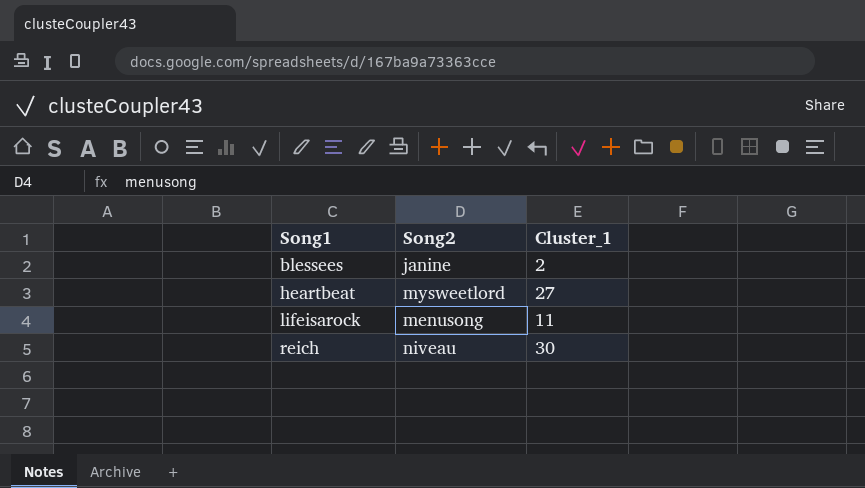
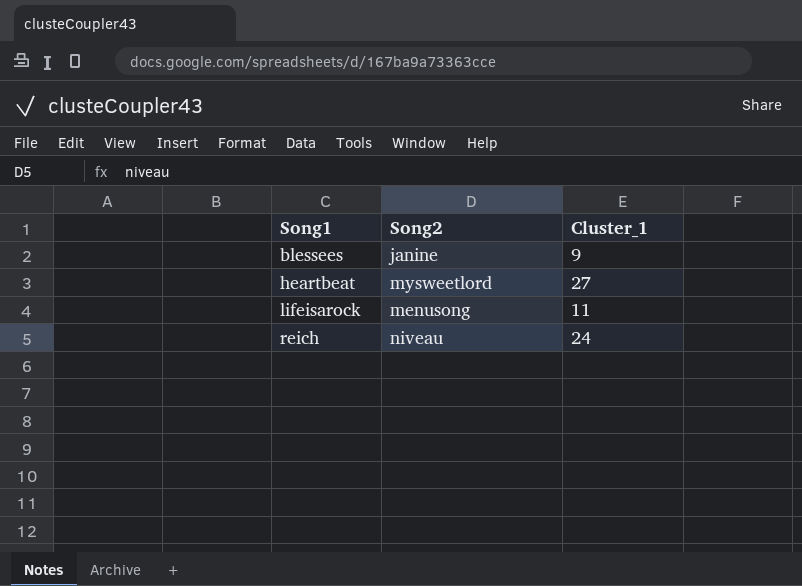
blessees | Cluster_1: 2 -> 9
reich | Cluster_1: 30 -> 24

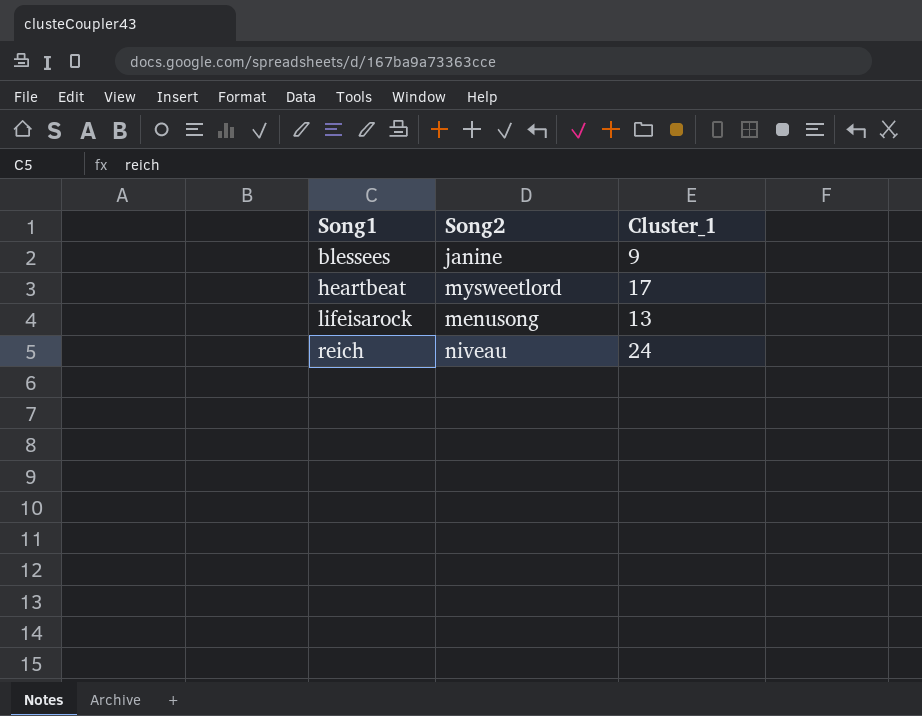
heartbeat | Cluster_1: 27 -> 17
lifeisarock | Cluster_1: 11 -> 13

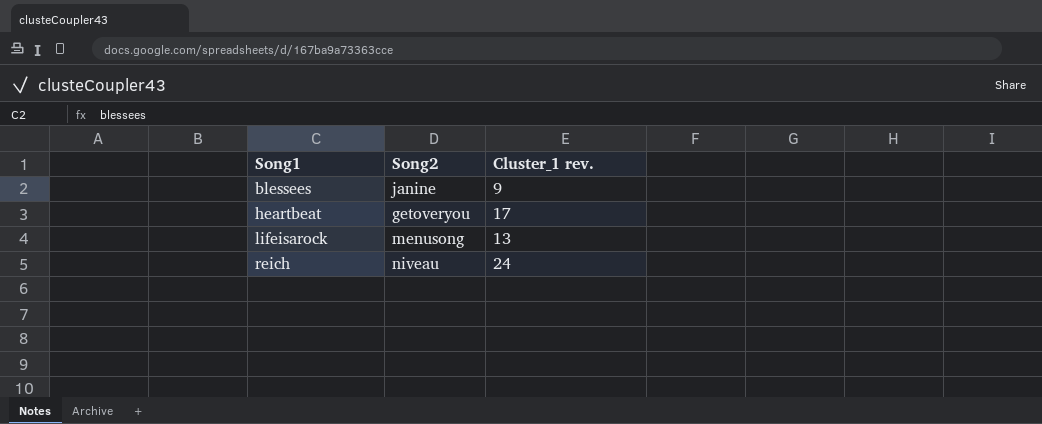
column name: Cluster_1 -> Cluster_1 rev.
heartbeat | Song2: mysweetlord -> getoveryou

